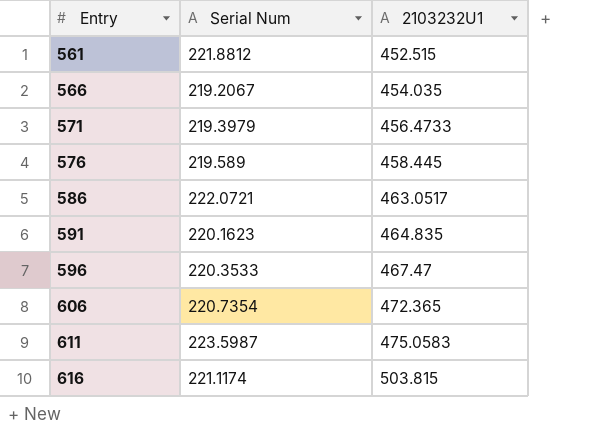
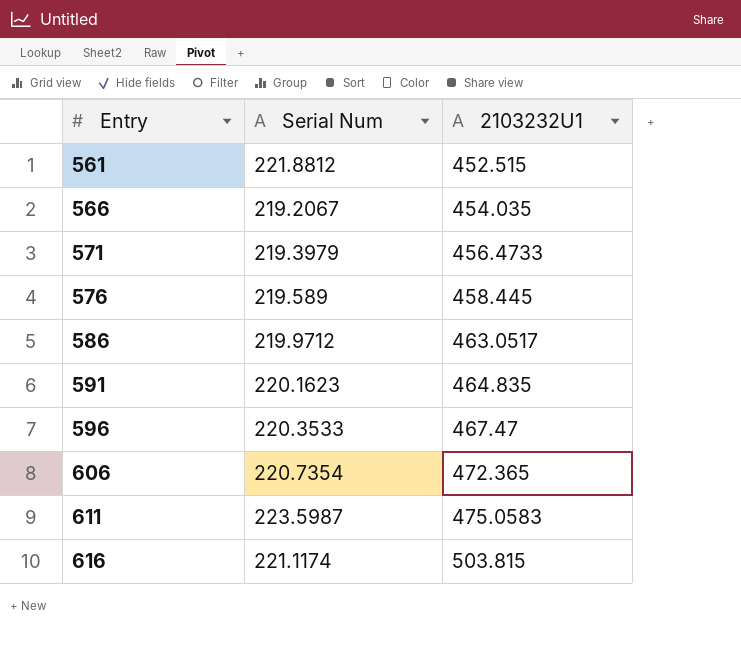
586 | Serial Num: 222.0721 -> 219.9712

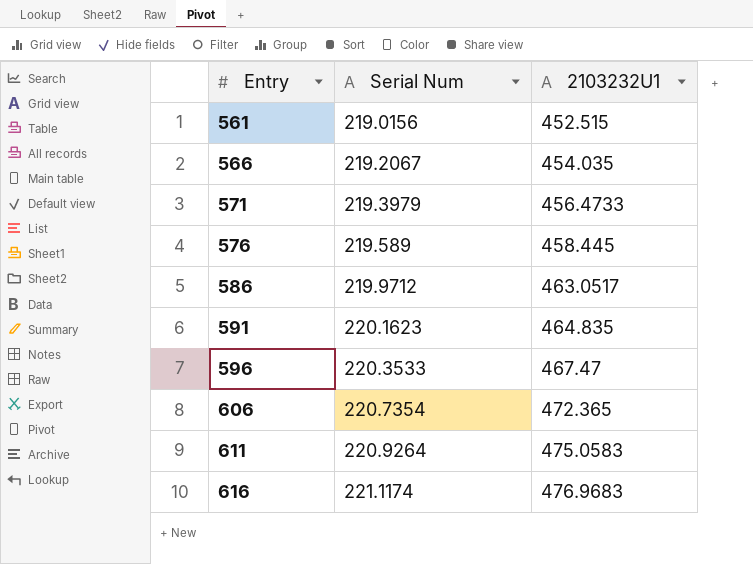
561 | Serial Num: 221.8812 -> 219.0156
611 | Serial Num: 223.5987 -> 220.9264
616 | 2103232U1: 503.815 -> 476.9683

